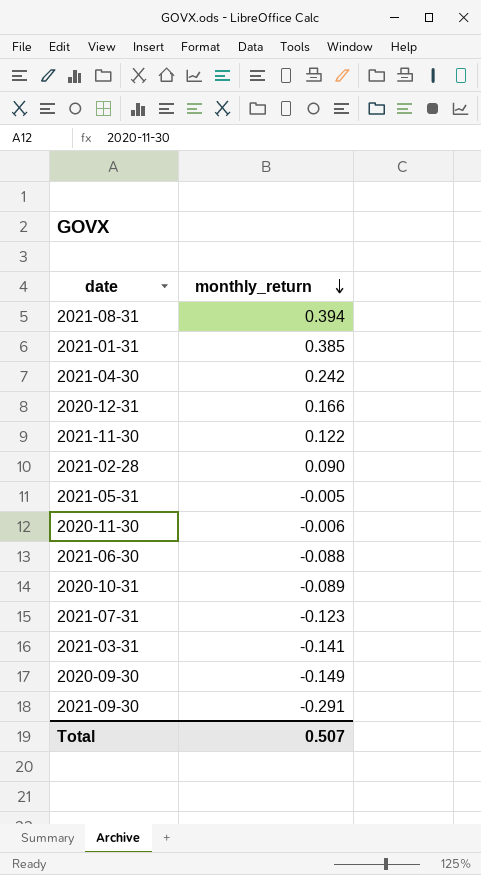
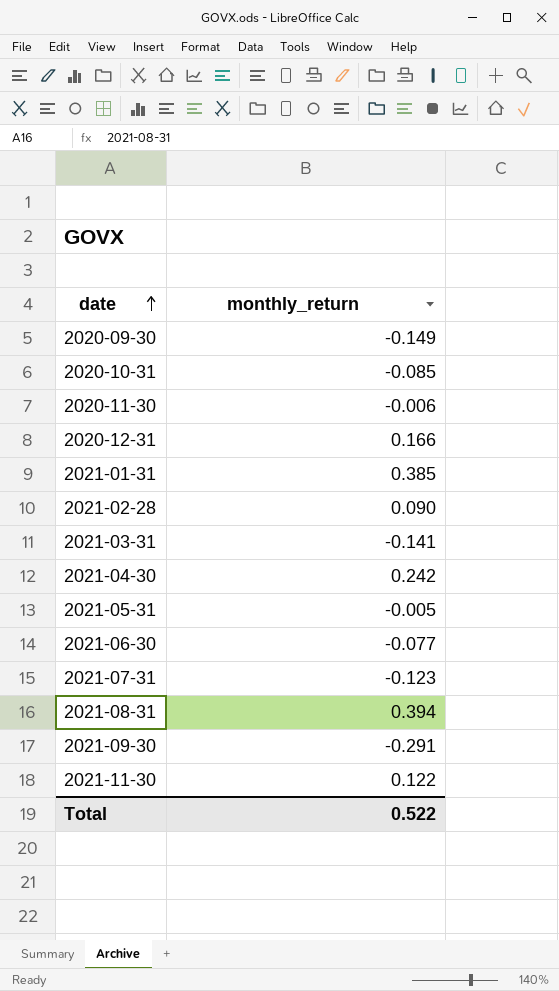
row order: monthly_return descending -> date ascending
2020-10-31 | monthly_return: -0.089 -> -0.085
2021-06-30 | monthly_return: -0.088 -> -0.077
Total | monthly_return: 0.507 -> 0.522

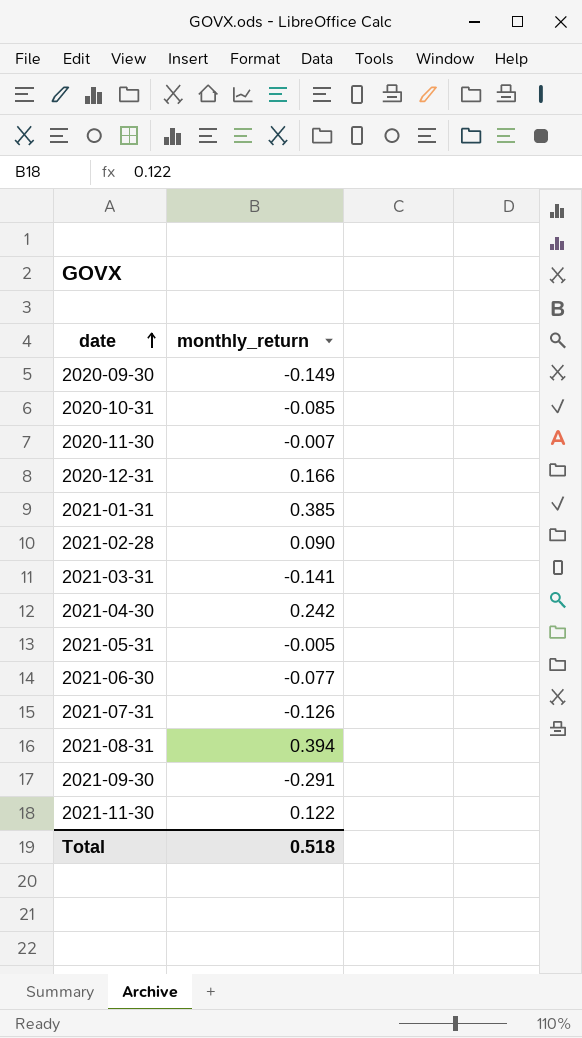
2020-11-30 | monthly_return: -0.006 -> -0.007
2021-07-31 | monthly_return: -0.123 -> -0.126
Total | monthly_return: 0.522 -> 0.518

